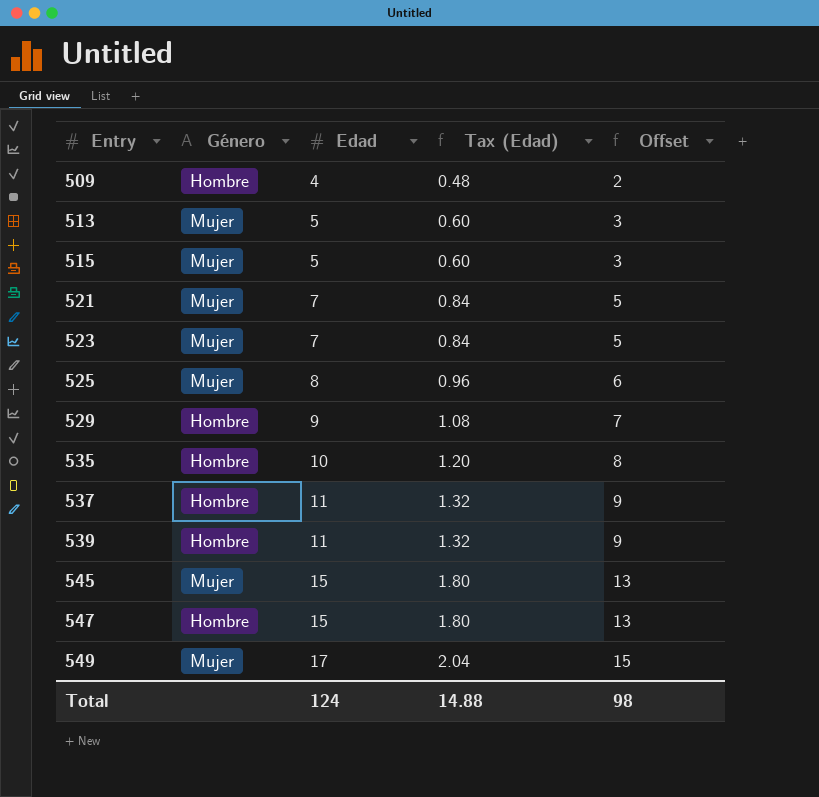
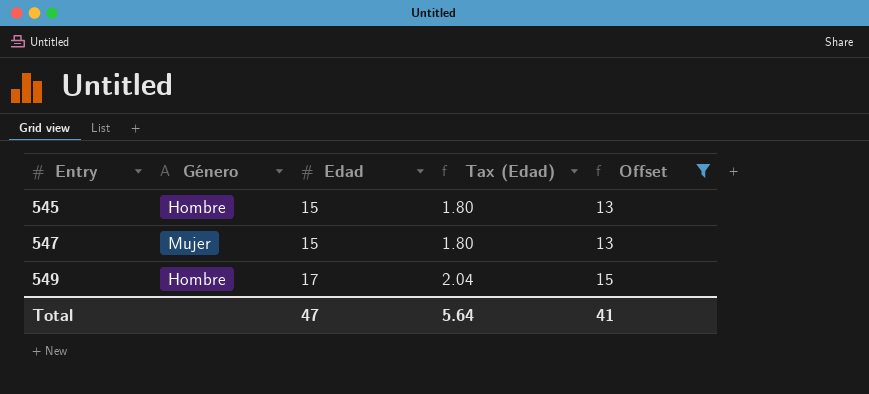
filter: none -> Offset >= 13
545 | Género: Mujer -> Hombre
547 | Género: Hombre -> Mujer
549 | Género: Mujer -> Hombre
Total | Edad: 124 -> 47
Total | Tax (Edad): 14.88 -> 5.64
Total | Offset: 98 -> 41

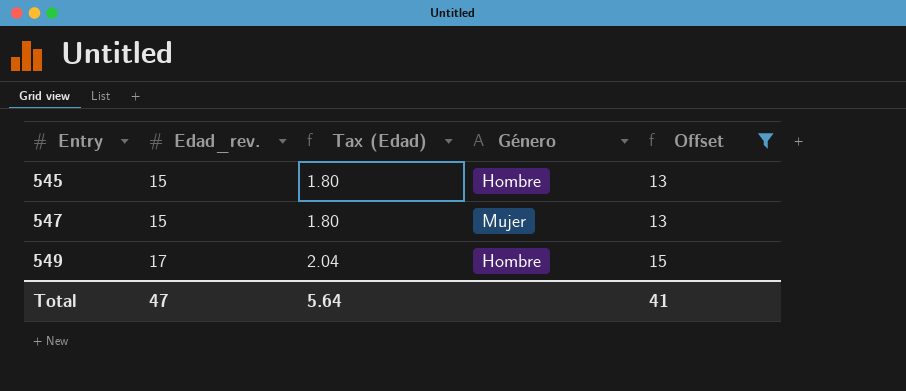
column name: Edad -> Edad_rev.
column Género | position: 2 -> 4

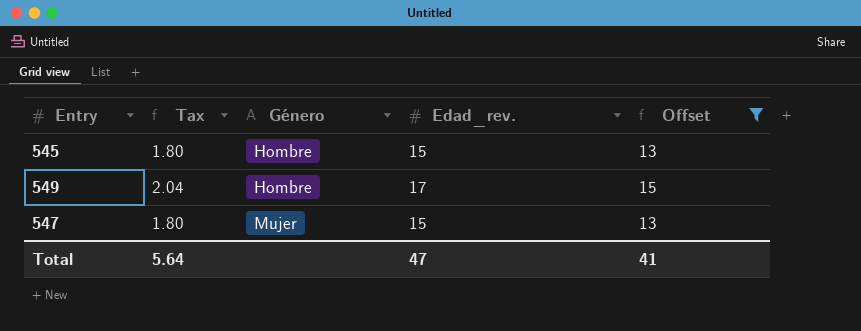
row order: Entry ascending -> Género ascending
column name: Tax (Edad) -> Tax
column Edad_rev. | position: 2 -> 4

